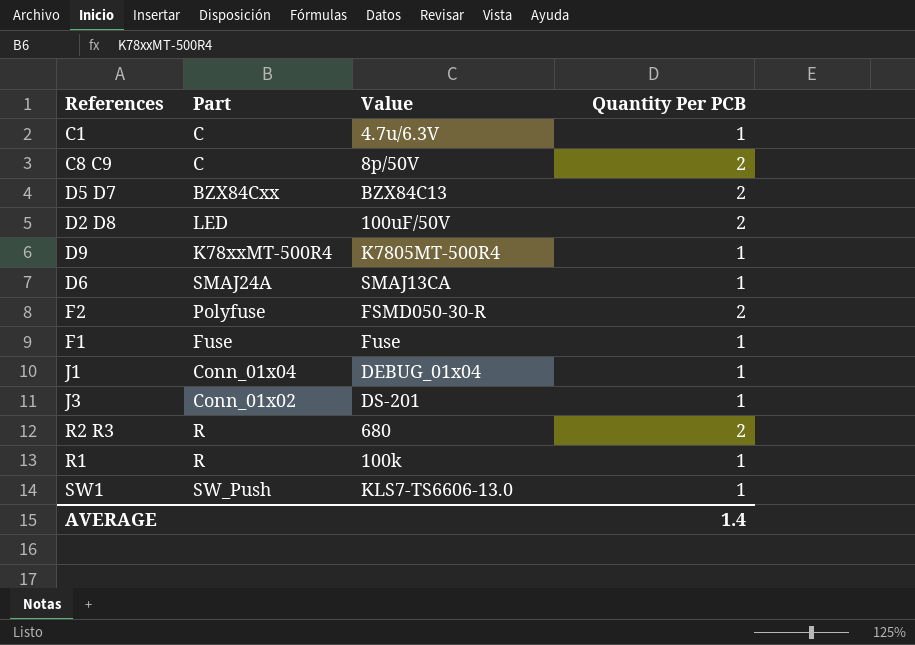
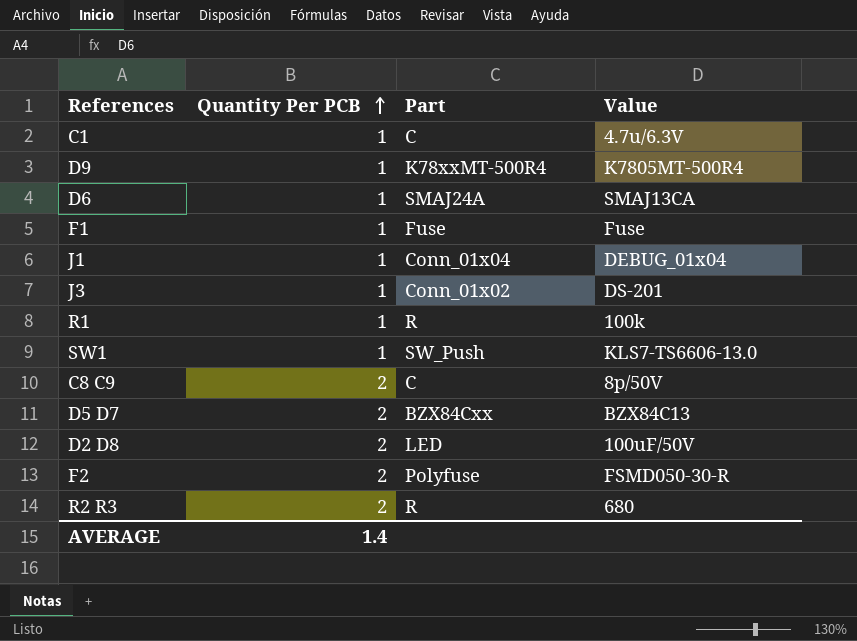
row order: none -> Quantity Per PCB ascending
column Quantity Per PCB | position: 4 -> 2

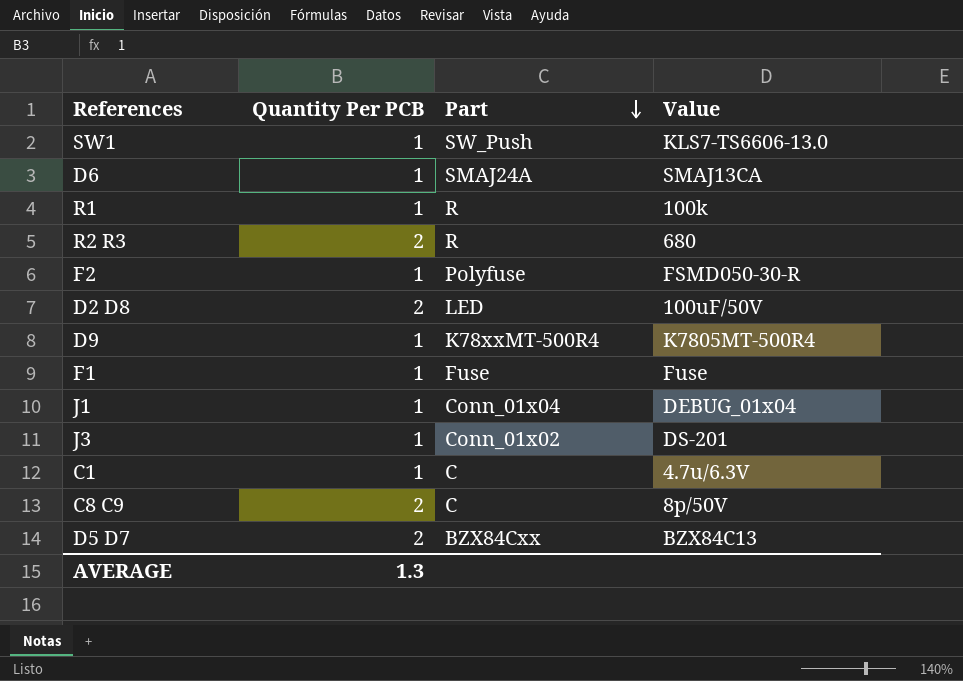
row order: Quantity Per PCB ascending -> Part descending
F2 | Quantity Per PCB: 2 -> 1
AVERAGE | Quantity Per PCB: 1.4 -> 1.3

